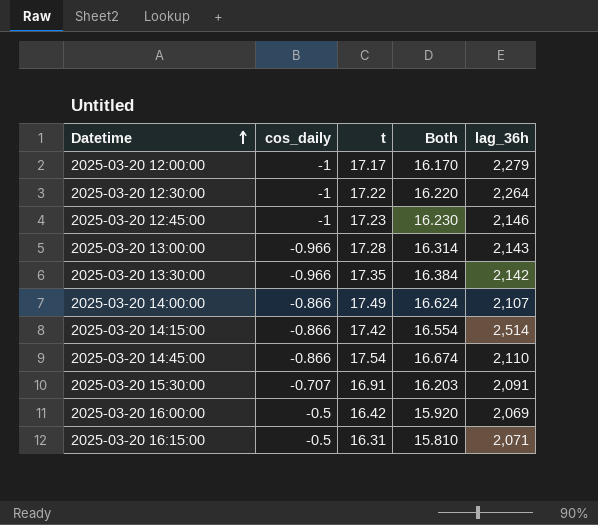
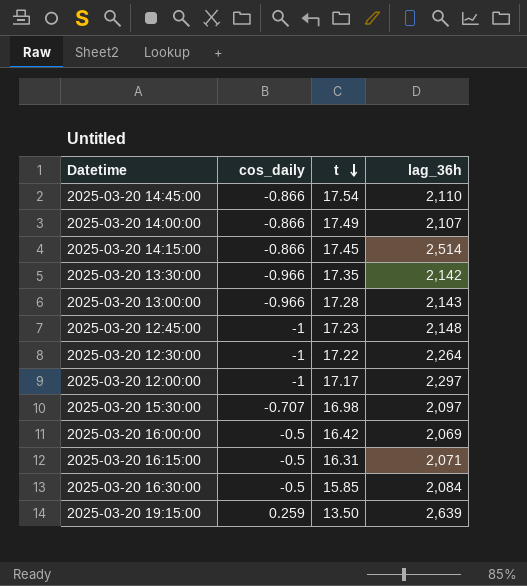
row order: Datetime ascending -> t descending
column Both | formula: [cos_daily] + [t] -> none
2025-03-20 14:15:00 | t: 17.42 -> 17.45
2025-03-20 12:45:00 | lag_36h: 2,146 -> 2,148
2025-03-20 12:00:00 | lag_36h: 2,279 -> 2,297
2025-03-20 15:30:00 | t: 16.91 -> 16.98
2025-03-20 15:30:00 | lag_36h: 2,091 -> 2,097
row 2025-03-20 16:30:00: none -> -0.5 | 15.85 | 2,084
row 2025-03-20 19:15:00: none -> 0.259 | 13.50 | 2,639

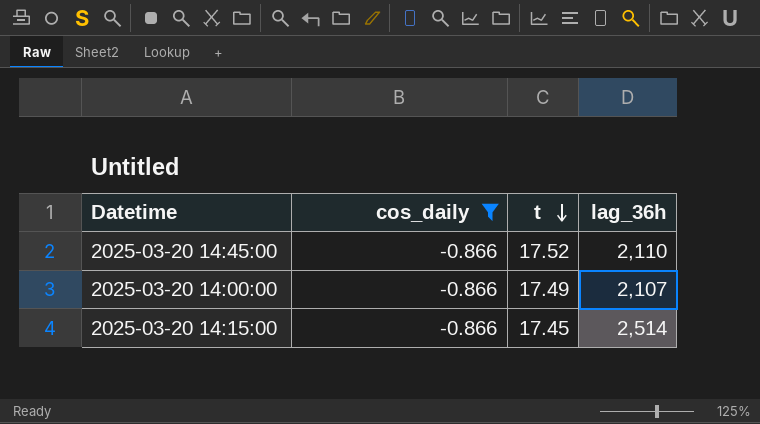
filter: none -> cos_daily = -0.866
2025-03-20 14:45:00 | t: 17.54 -> 17.52

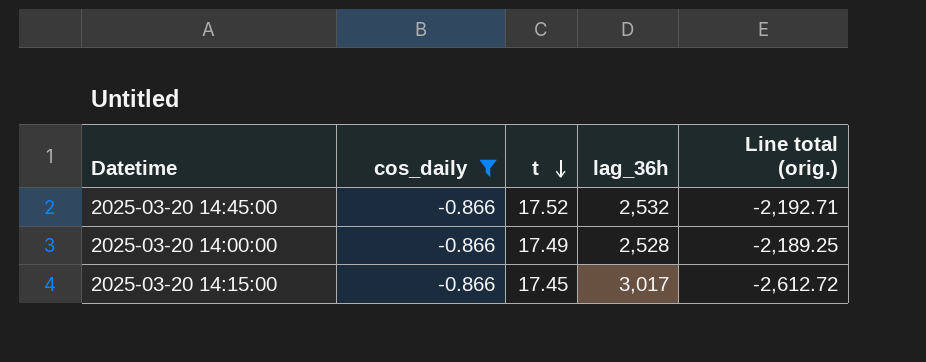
column Line total (orig.) | formula: none -> [cos_daily] * [lag_36h]
2025-03-20 14:45:00 | lag_36h: 2,110 -> 2,532
2025-03-20 14:00:00 | lag_36h: 2,107 -> 2,528
2025-03-20 14:15:00 | lag_36h: 2,514 -> 3,017

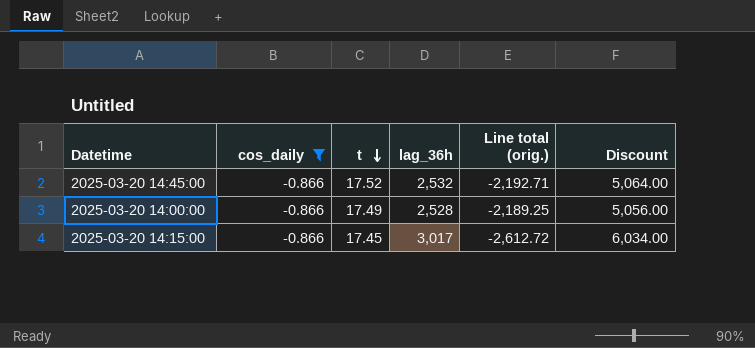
column Discount | formula: none -> [lag_36h] * 2

